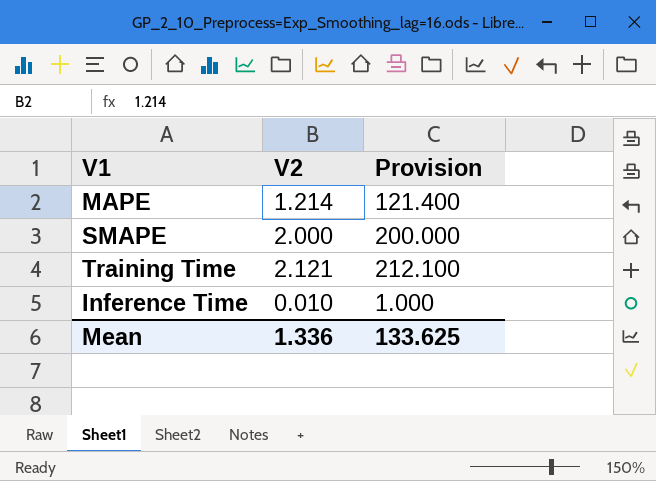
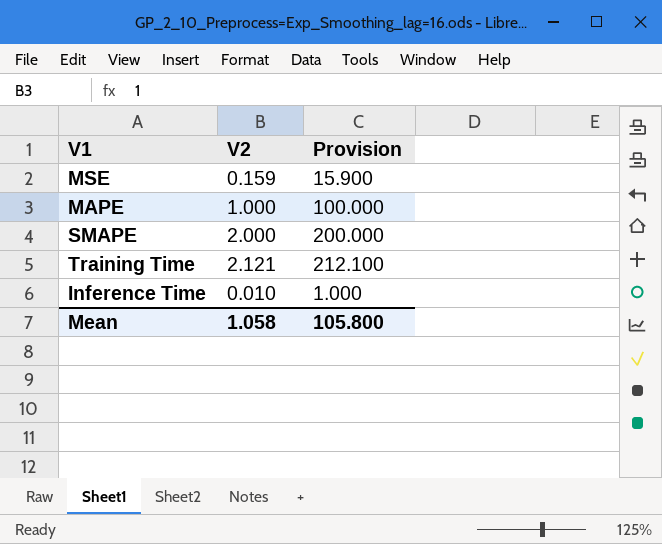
row MSE: none -> 0.159 | 15.900
MAPE | V2: 1.214 -> 1.000
MAPE | Provision: 121.400 -> 100.000
Mean | V2: 1.336 -> 1.058
Mean | Provision: 133.625 -> 105.800

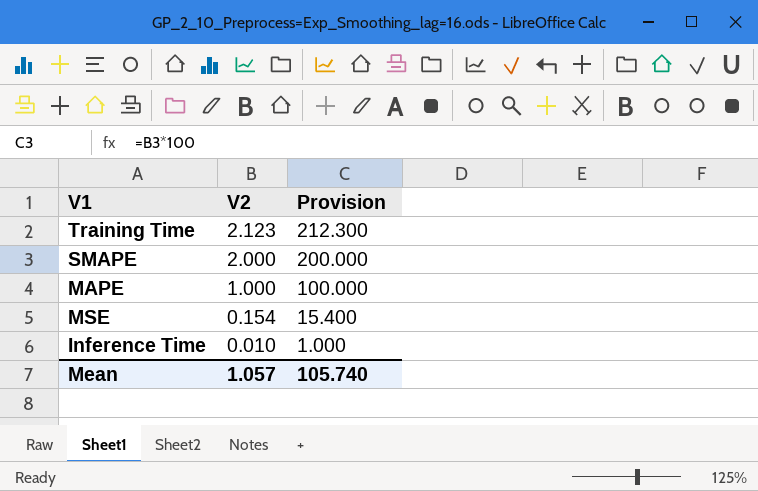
row order: none -> V2 descending
Training Time | V2: 2.121 -> 2.123
Training Time | Provision: 212.100 -> 212.300
MSE | V2: 0.159 -> 0.154
MSE | Provision: 15.900 -> 15.400
Mean | V2: 1.058 -> 1.057
Mean | Provision: 105.800 -> 105.740

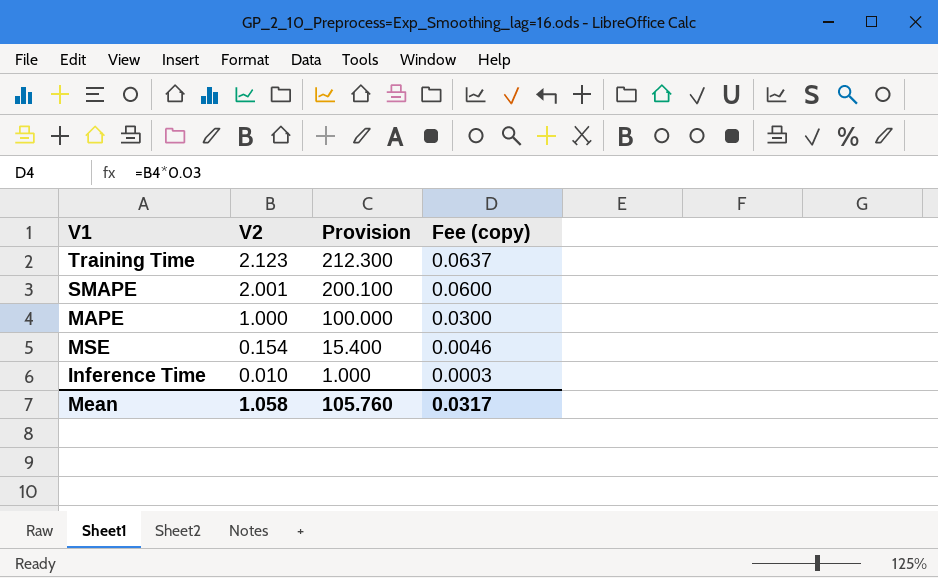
column Fee (copy) | formula: none -> [V2] * 0.03
SMAPE | V2: 2.000 -> 2.001
SMAPE | Provision: 200.000 -> 200.100
Mean | V2: 1.057 -> 1.058
Mean | Provision: 105.740 -> 105.760

